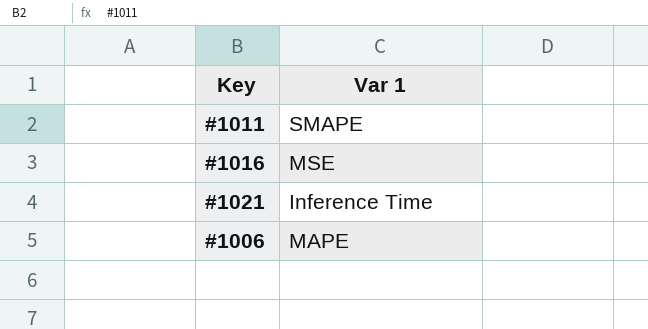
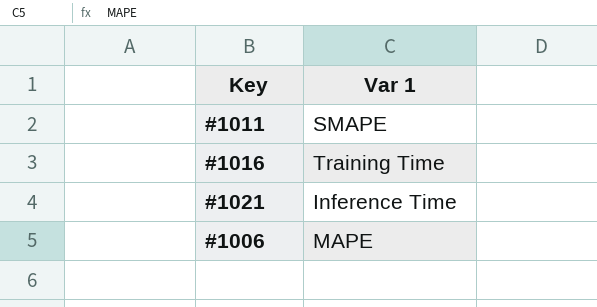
#1016 | Var 1: MSE -> Training Time

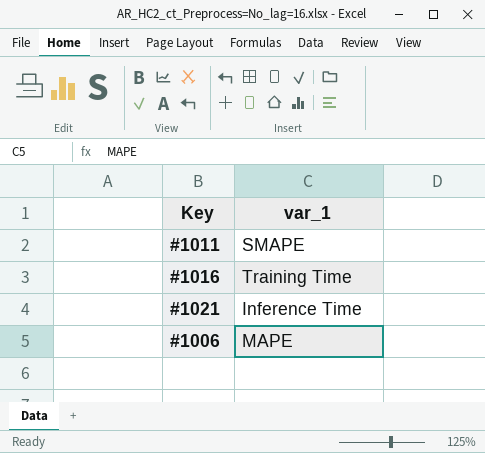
column name: Var 1 -> var_1

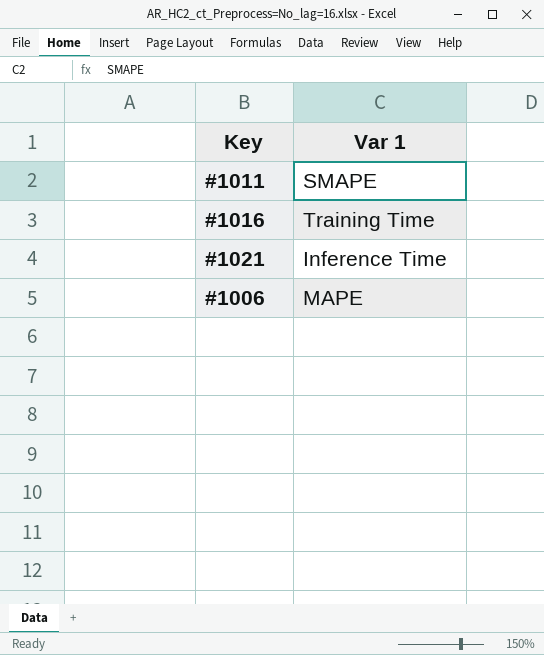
column name: var_1 -> Var 1

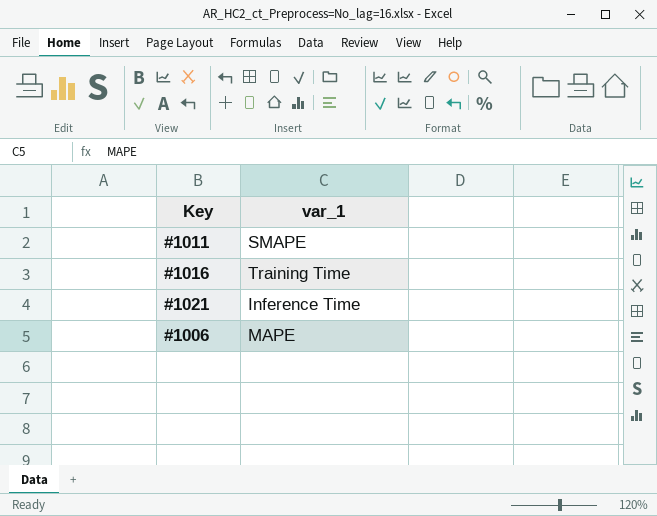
column name: Var 1 -> var_1

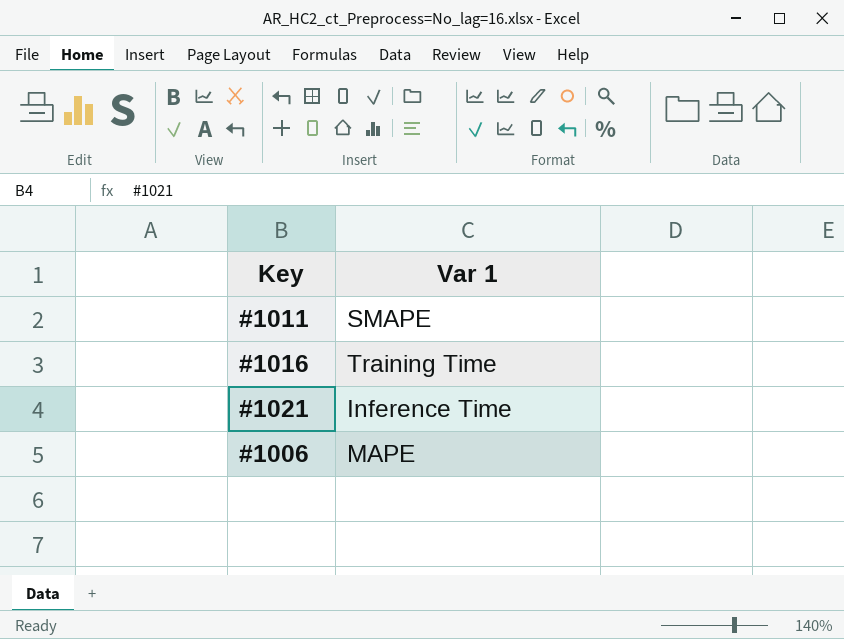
column name: var_1 -> Var 1

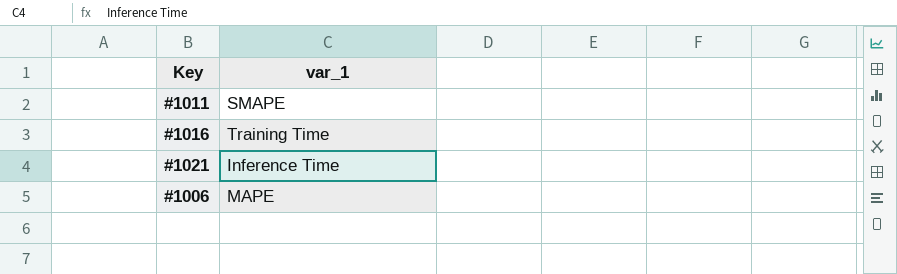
column name: Var 1 -> var_1

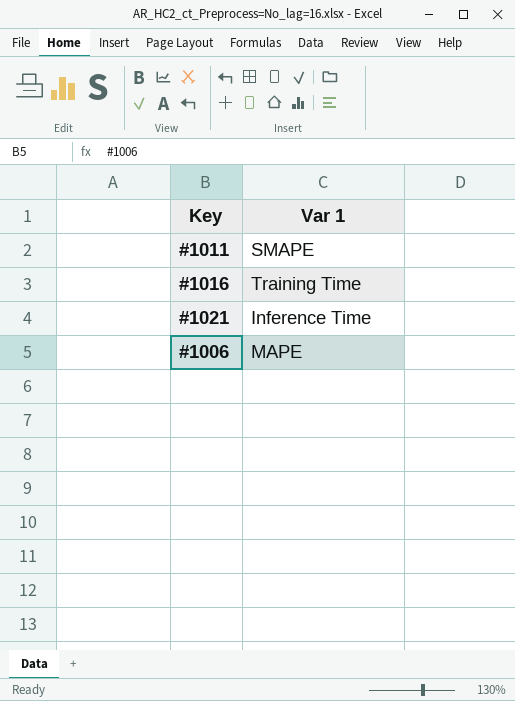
column name: var_1 -> Var 1

